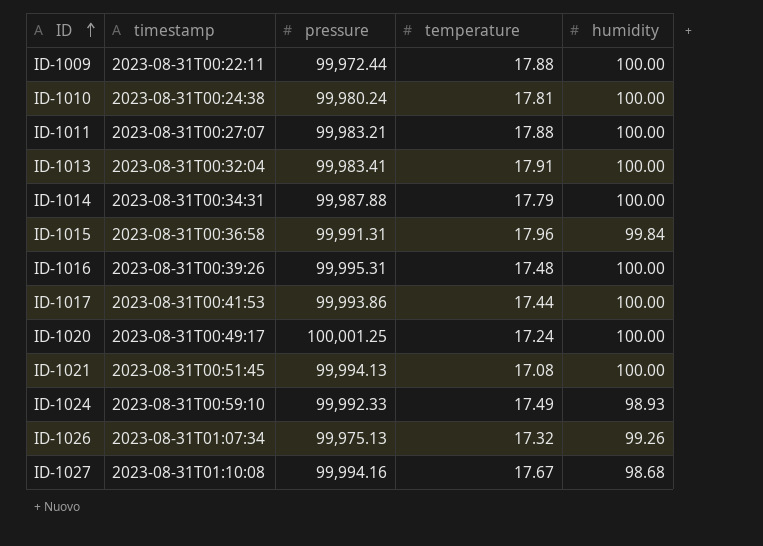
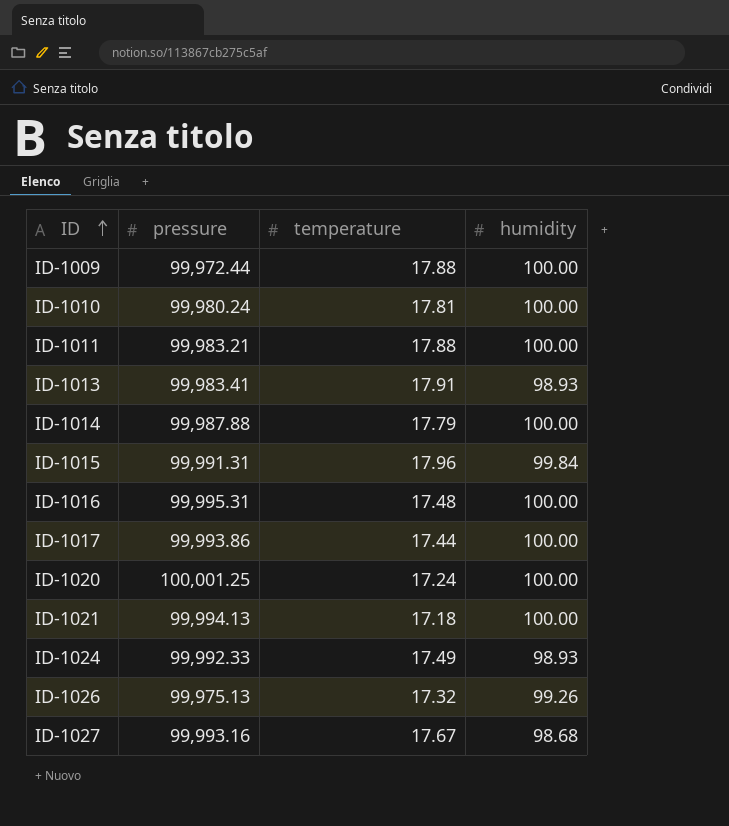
column timestamp | position: 2 -> none
ID-1013 | humidity: 100.00 -> 98.93
ID-1021 | temperature: 17.08 -> 17.18
ID-1027 | pressure: 99,994.16 -> 99,993.16

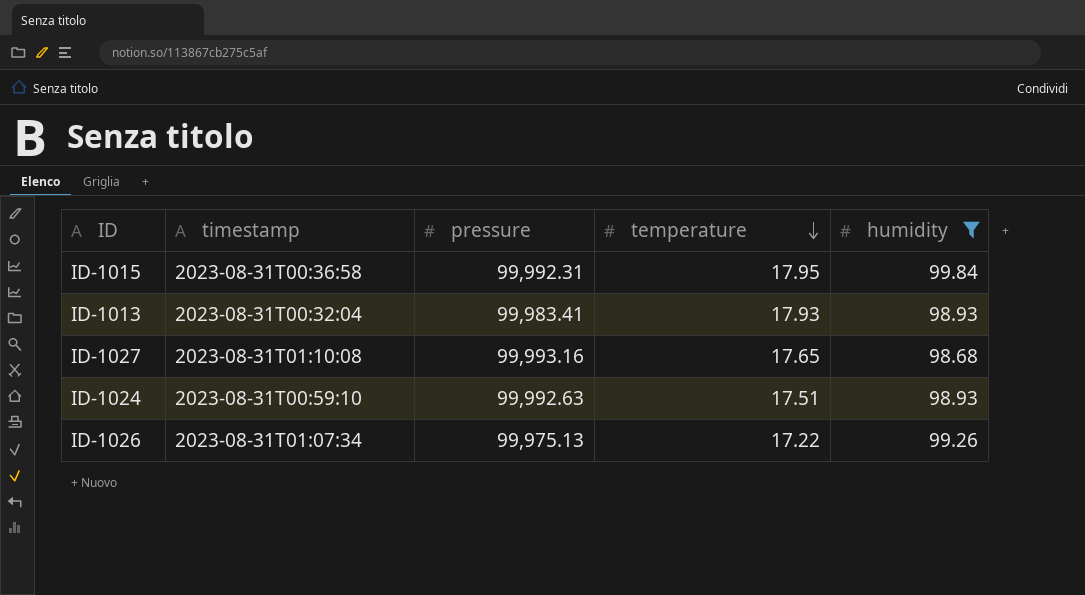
filter: none -> humidity != 100.00
row order: ID ascending -> temperature descending
column timestamp | position: none -> 2
ID-1015 | pressure: 99,991.31 -> 99,992.31
ID-1015 | temperature: 17.96 -> 17.95
ID-1013 | temperature: 17.91 -> 17.93
ID-1027 | temperature: 17.67 -> 17.65
ID-1024 | pressure: 99,992.33 -> 99,992.63
ID-1024 | temperature: 17.49 -> 17.51
ID-1026 | temperature: 17.32 -> 17.22

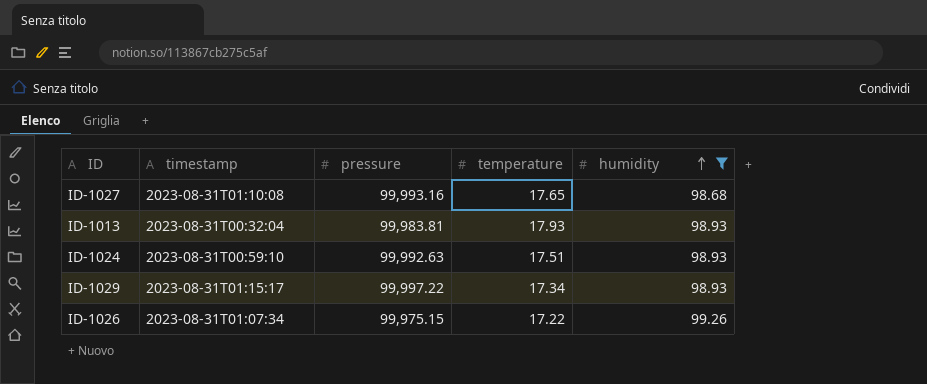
row order: temperature descending -> humidity ascending
row ID-1015: 2023-08-31T00:36:58 | 99,992.31 | 17.95 | 99.84 -> none
ID-1013 | pressure: 99,983.41 -> 99,983.81
row ID-1029: none -> 2023-08-31T01:15:17 | 99,997.22 | 17.34 | 98.93
ID-1026 | pressure: 99,975.13 -> 99,975.15

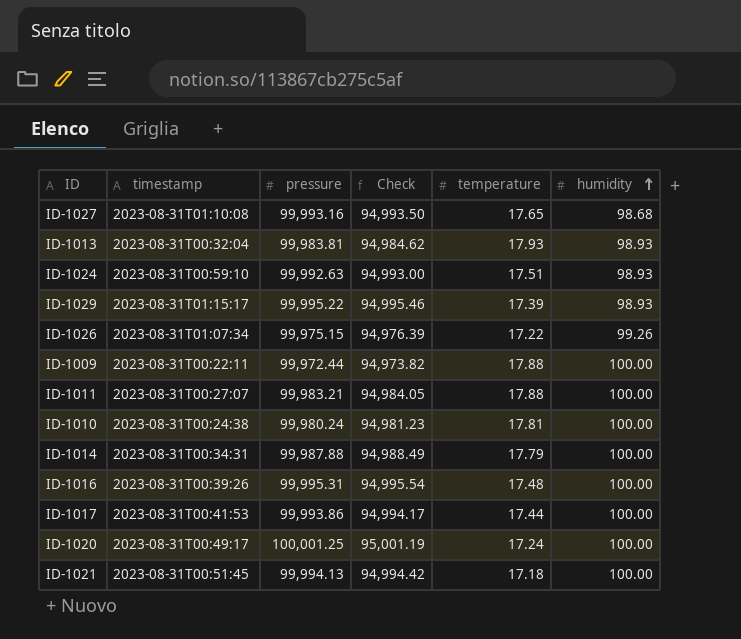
filter: humidity != 100.00 -> none
column Check | formula: none -> [pressure] * 0.95
ID-1029 | pressure: 99,997.22 -> 99,995.22
ID-1029 | temperature: 17.34 -> 17.39

